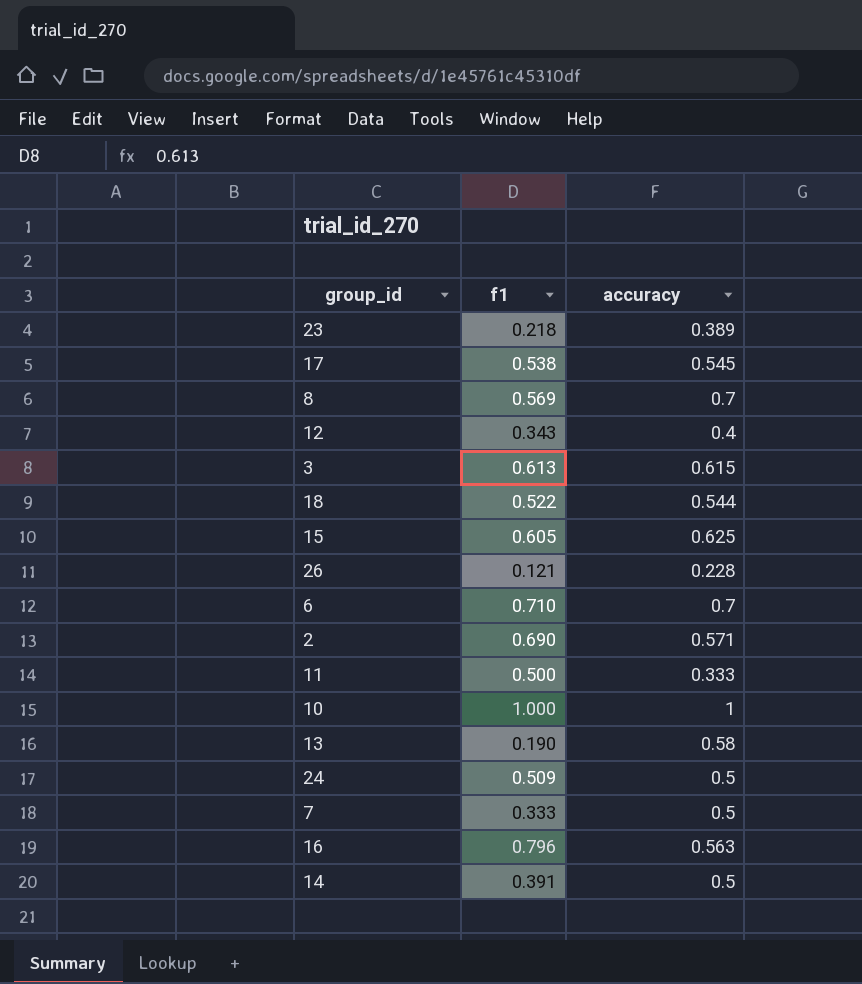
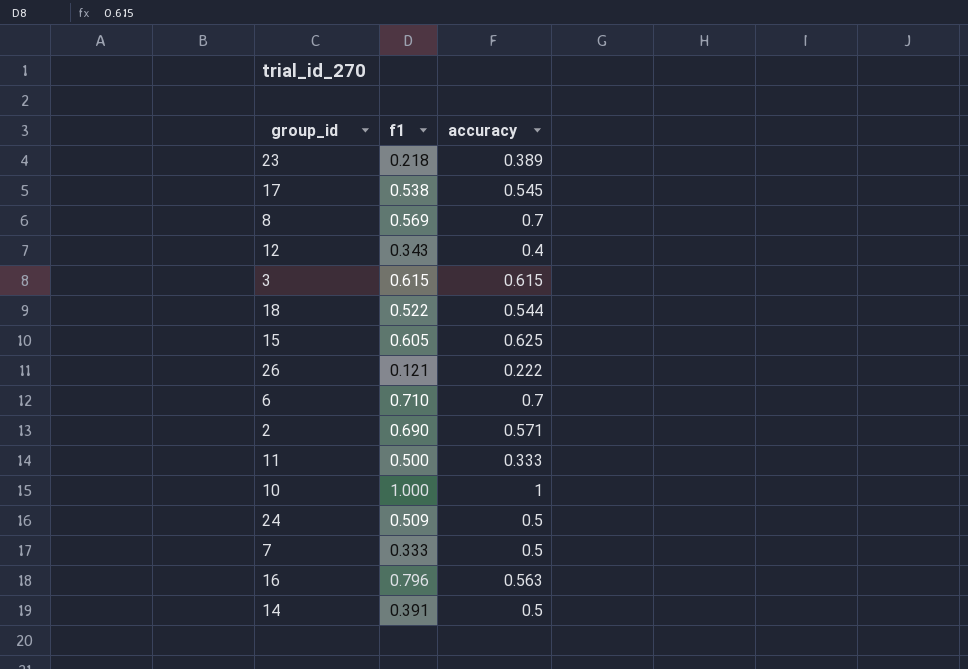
row 13: 0.190 | 0.58 -> none
3 | f1: 0.613 -> 0.615
26 | accuracy: 0.228 -> 0.222

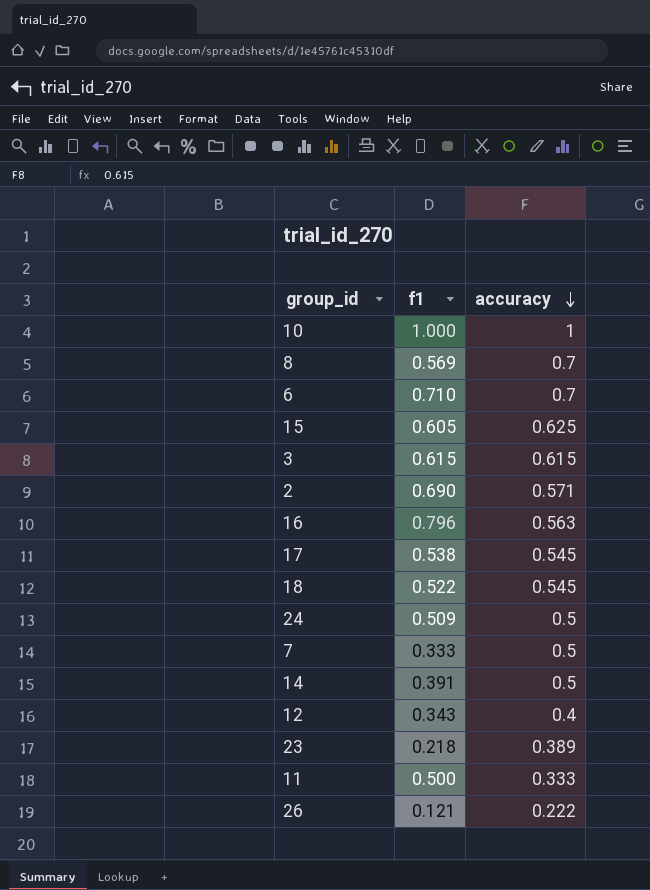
row order: none -> accuracy descending
18 | accuracy: 0.544 -> 0.545

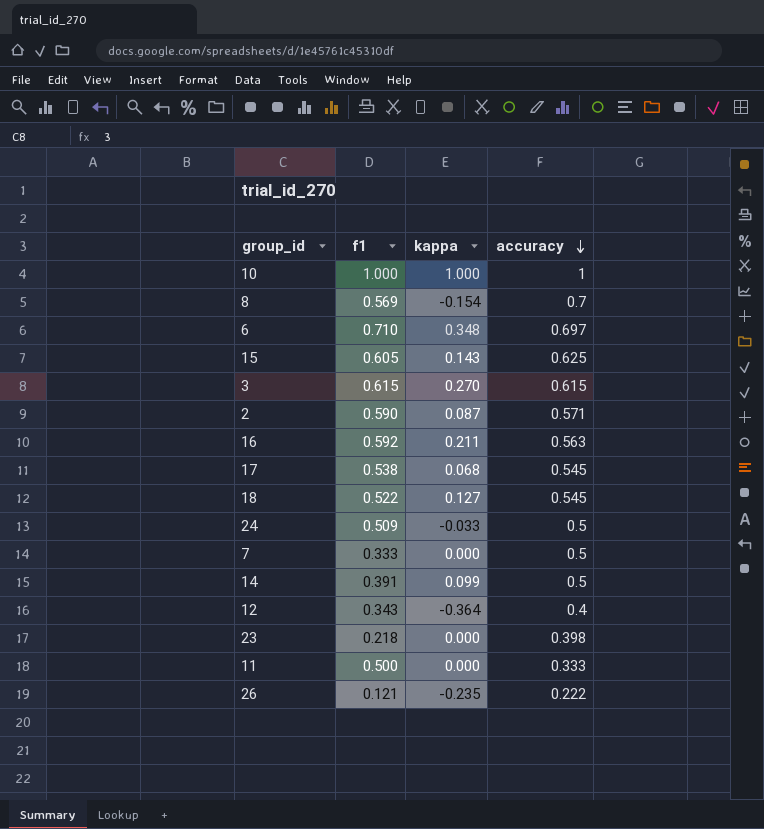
column kappa | position: none -> 3
6 | accuracy: 0.7 -> 0.697
2 | f1: 0.690 -> 0.590
16 | f1: 0.796 -> 0.592
23 | accuracy: 0.389 -> 0.398

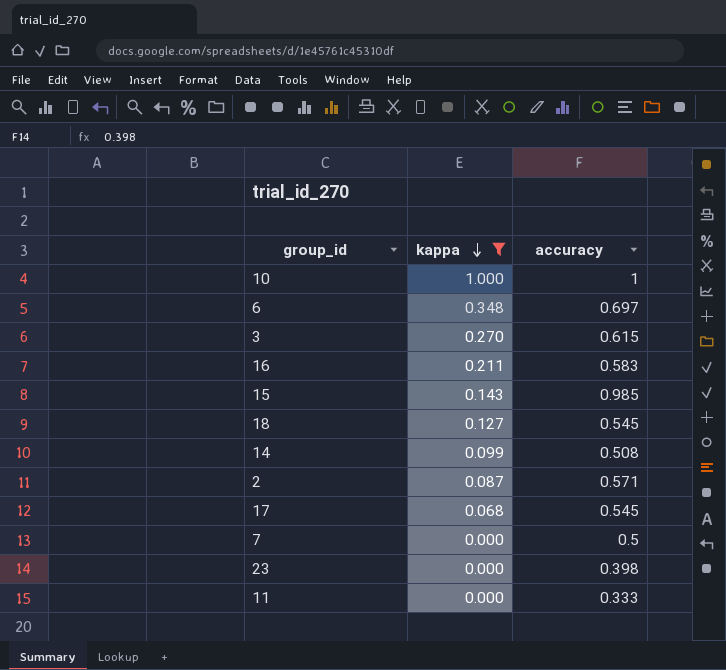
filter: none -> kappa >= 0.000
row order: accuracy descending -> kappa descending
column f1 | position: 2 -> none
16 | accuracy: 0.563 -> 0.583
15 | accuracy: 0.625 -> 0.985
14 | accuracy: 0.5 -> 0.508

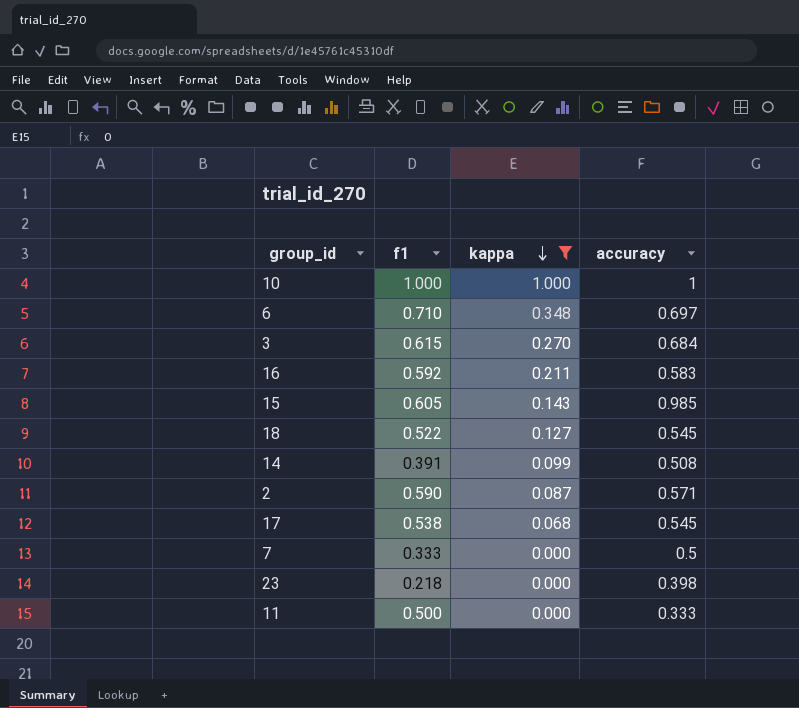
column f1 | position: none -> 2
3 | accuracy: 0.615 -> 0.684

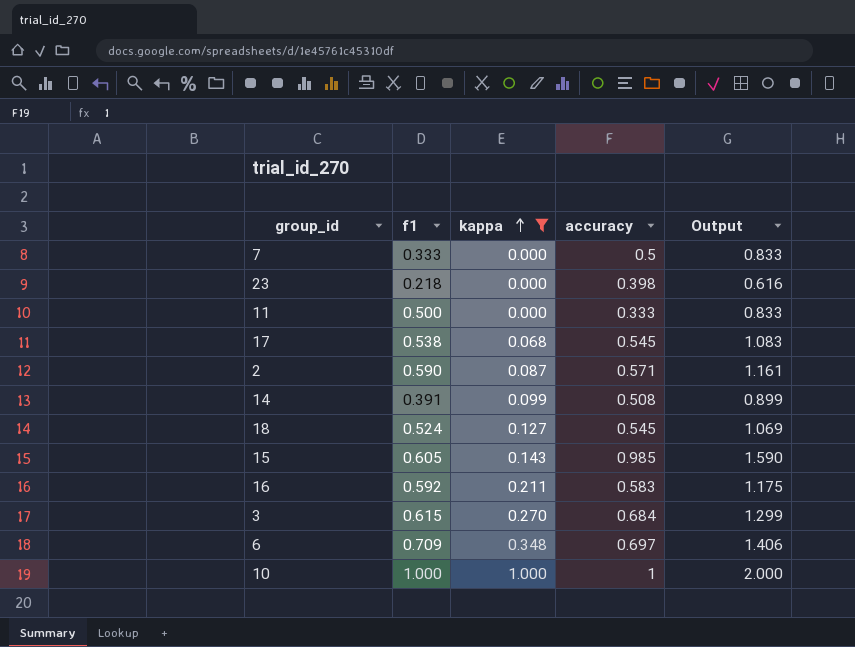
row order: kappa descending -> kappa ascending
column Output | formula: none -> [f1] + [accuracy]
18 | f1: 0.522 -> 0.524
6 | f1: 0.710 -> 0.709

